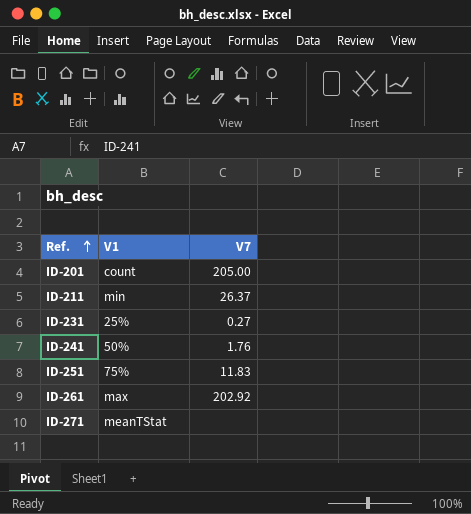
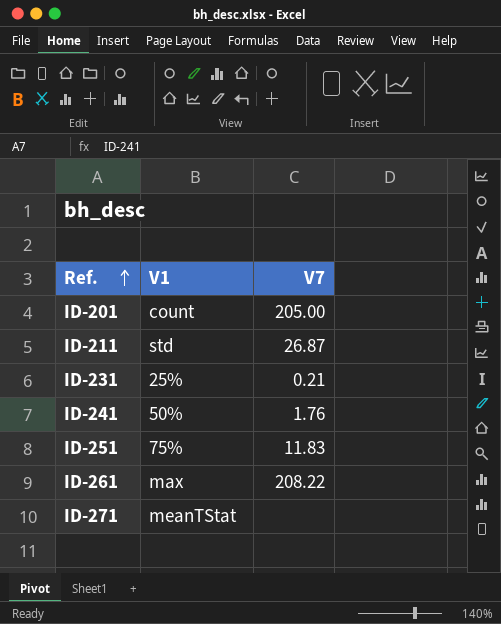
ID-211 | V1: min -> std
ID-211 | V7: 26.37 -> 26.87
ID-231 | V7: 0.27 -> 0.21
ID-261 | V7: 202.92 -> 208.22

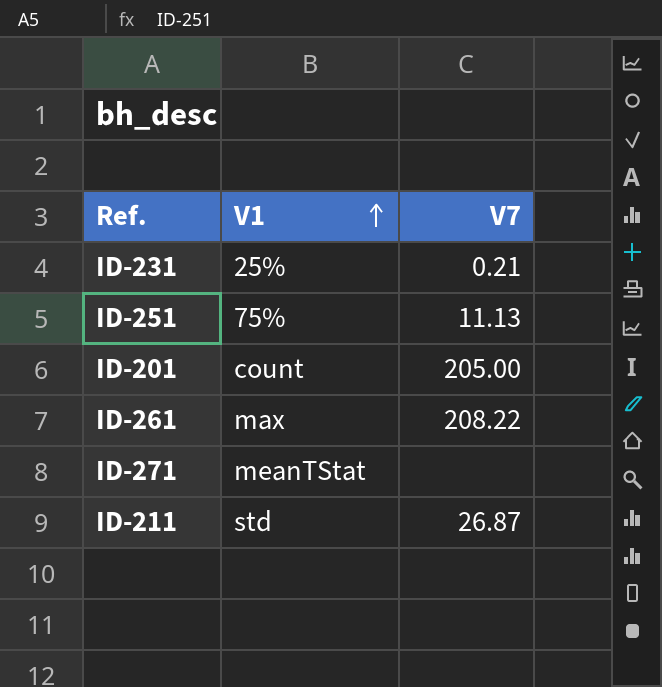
row order: Ref. ascending -> V1 ascending
row ID-241: 50% | 1.76 -> none
ID-251 | V7: 11.83 -> 11.13

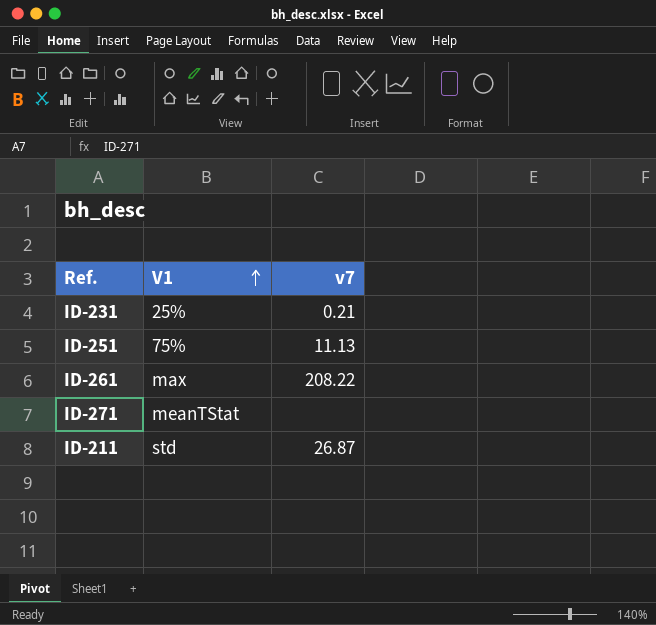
column name: V7 -> v7
row ID-201: count | 205.00 -> none

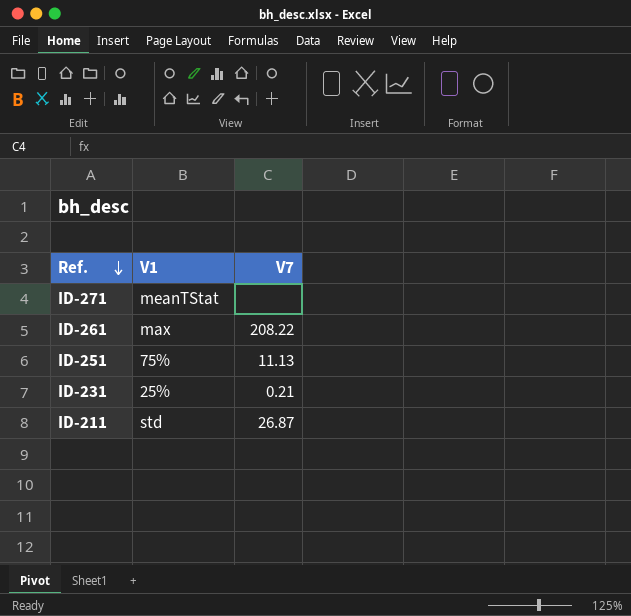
row order: V1 ascending -> Ref. descending
column name: v7 -> V7

